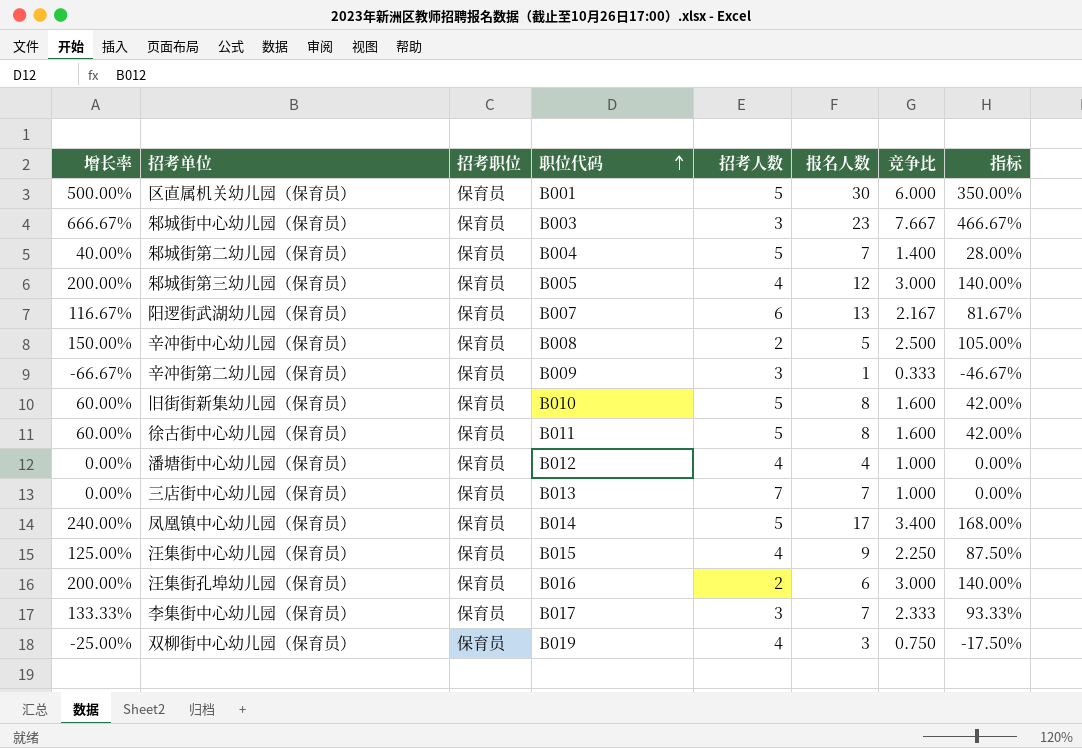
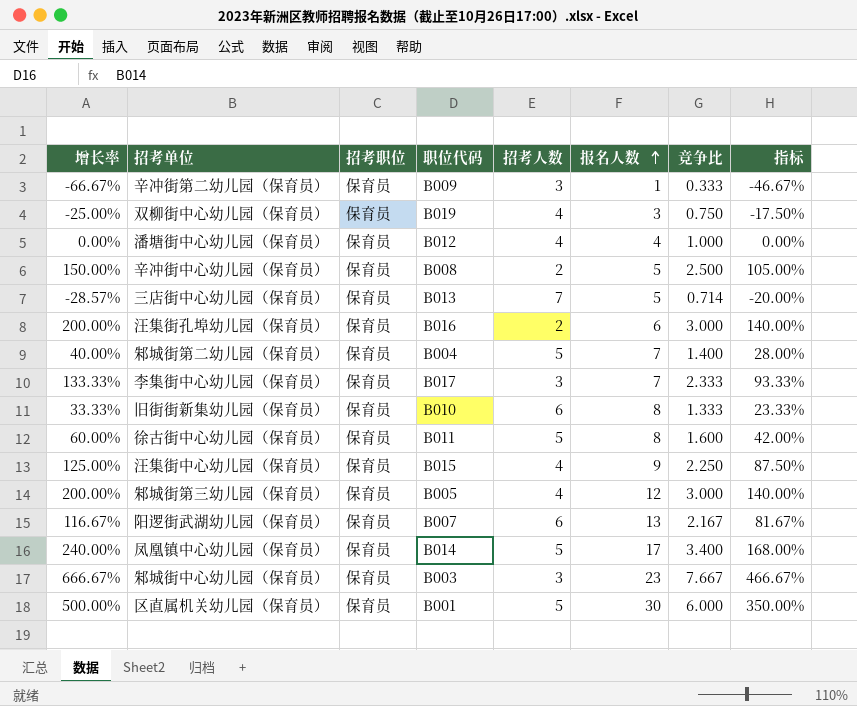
row order: 职位代码 ascending -> 报名人数 ascending
三店街中心幼儿园（保育员） | 增长率: 0.00% -> -28.57%
三店街中心幼儿园（保育员） | 报名人数: 7 -> 5
三店街中心幼儿园（保育员） | 竞争比: 1.000 -> 0.714
三店街中心幼儿园（保育员） | 指标: 0.00% -> -20.00%
旧街街新集幼儿园（保育员） | 增长率: 60.00% -> 33.33%
旧街街新集幼儿园（保育员） | 招考人数: 5 -> 6
旧街街新集幼儿园（保育员） | 竞争比: 1.600 -> 1.333
旧街街新集幼儿园（保育员） | 指标: 42.00% -> 23.33%

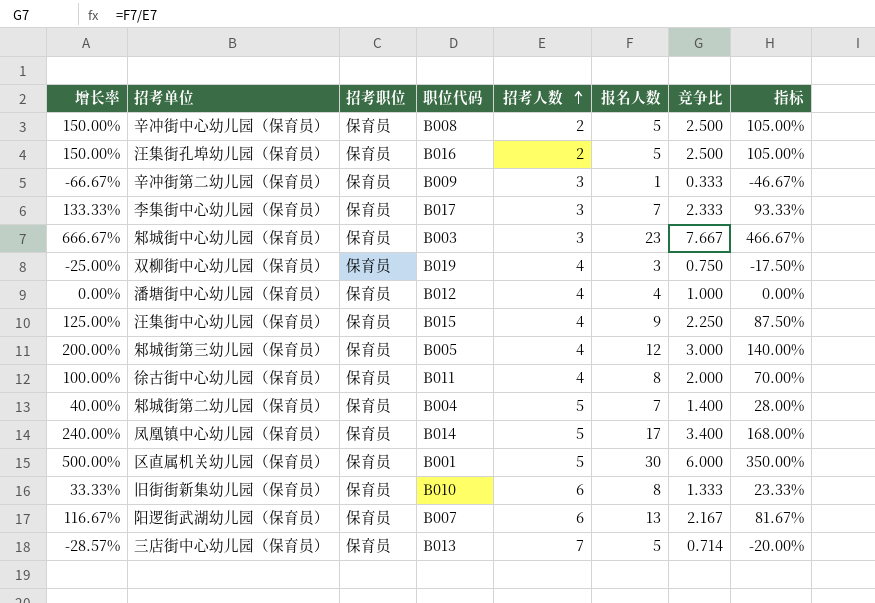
row order: 报名人数 ascending -> 招考人数 ascending
汪集街孔埠幼儿园（保育员） | 增长率: 200.00% -> 150.00%
汪集街孔埠幼儿园（保育员） | 报名人数: 6 -> 5
汪集街孔埠幼儿园（保育员） | 竞争比: 3.000 -> 2.500
汪集街孔埠幼儿园（保育员） | 指标: 140.00% -> 105.00%
徐古街中心幼儿园（保育员） | 增长率: 60.00% -> 100.00%
徐古街中心幼儿园（保育员） | 招考人数: 5 -> 4
徐古街中心幼儿园（保育员） | 竞争比: 1.600 -> 2.000
徐古街中心幼儿园（保育员） | 指标: 42.00% -> 70.00%

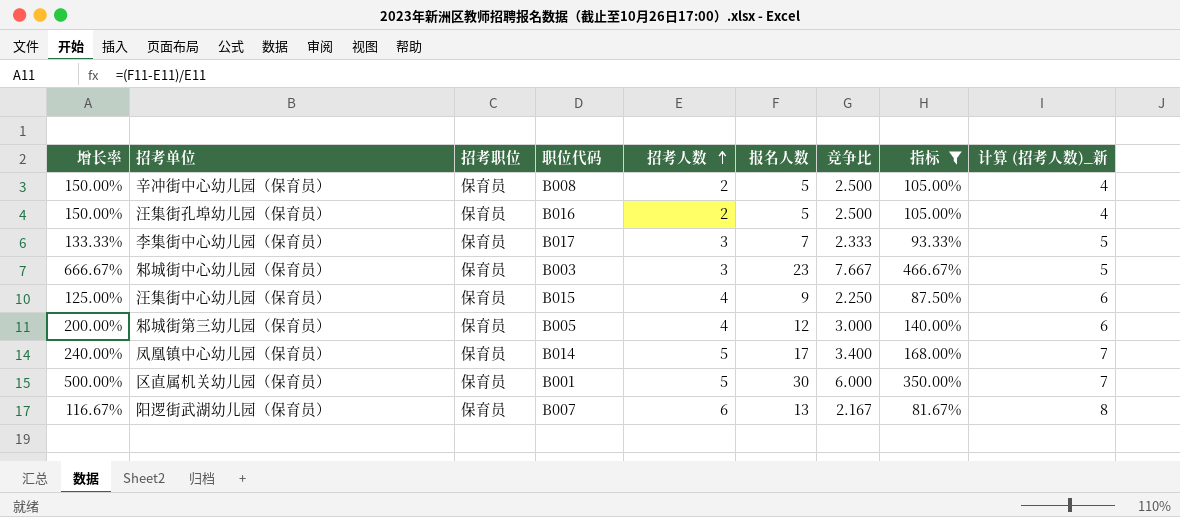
filter: none -> 指标 >= 81.67%
column 计算 (招考人数)_新 | formula: none -> [招考人数] + 2

